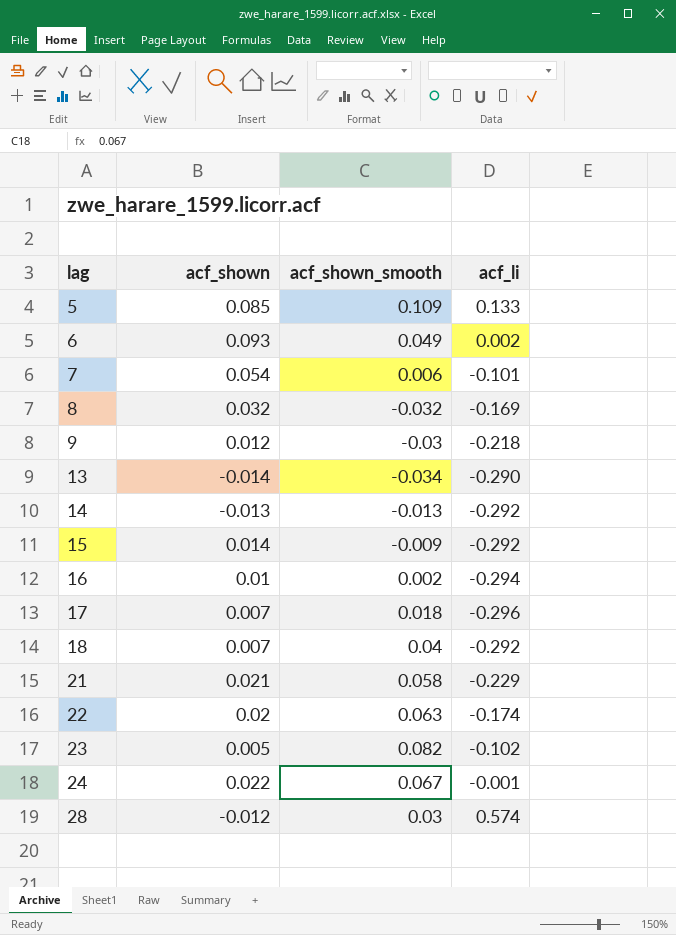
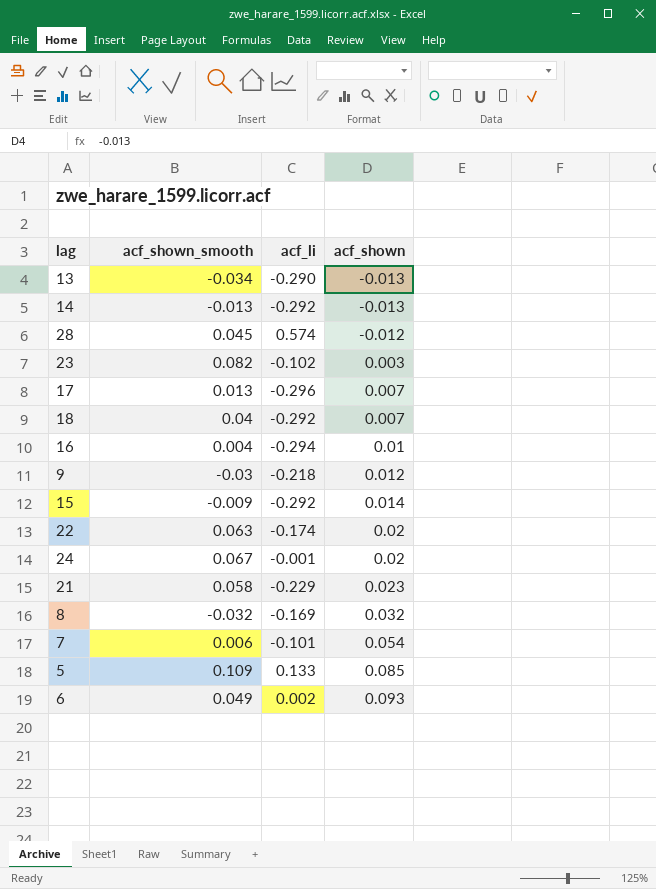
row order: lag ascending -> acf_shown ascending
column acf_shown | position: 2 -> 4
13 | acf_shown: -0.014 -> -0.013
28 | acf_shown_smooth: 0.03 -> 0.045
23 | acf_shown: 0.005 -> 0.003
17 | acf_shown_smooth: 0.018 -> 0.013
16 | acf_shown_smooth: 0.002 -> 0.004
24 | acf_shown: 0.022 -> 0.02
21 | acf_shown: 0.021 -> 0.023

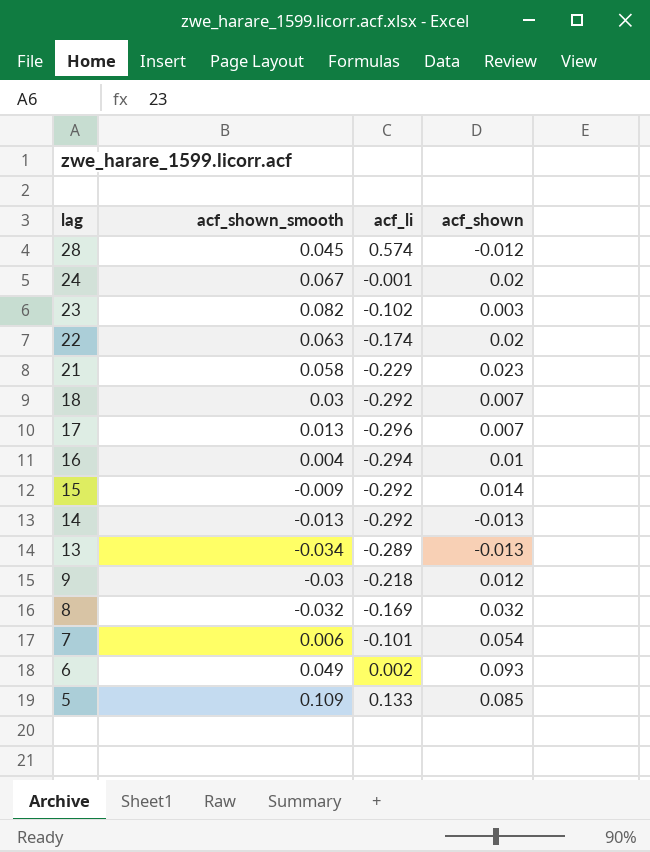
row order: acf_shown ascending -> lag descending
18 | acf_shown_smooth: 0.04 -> 0.03
13 | acf_li: -0.290 -> -0.289

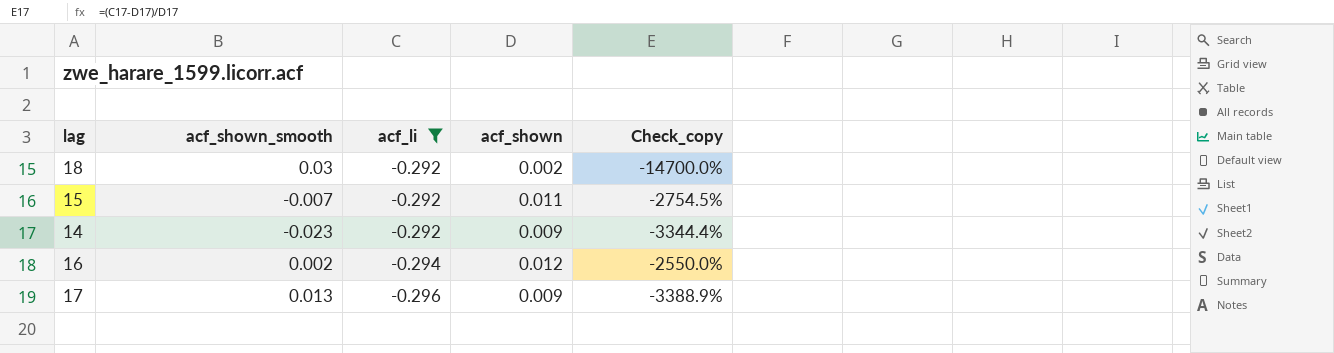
filter: none -> acf_li <= -0.292
row order: lag descending -> acf_li descending
column Check_copy | formula: none -> ([acf_li] - [acf_shown]) / [acf_shown]
18 | acf_shown: 0.007 -> 0.002
15 | acf_shown_smooth: -0.009 -> -0.007
15 | acf_shown: 0.014 -> 0.011
14 | acf_shown_smooth: -0.013 -> -0.023
14 | acf_shown: -0.013 -> 0.009
16 | acf_shown_smooth: 0.004 -> 0.002
16 | acf_shown: 0.01 -> 0.012
17 | acf_shown: 0.007 -> 0.009

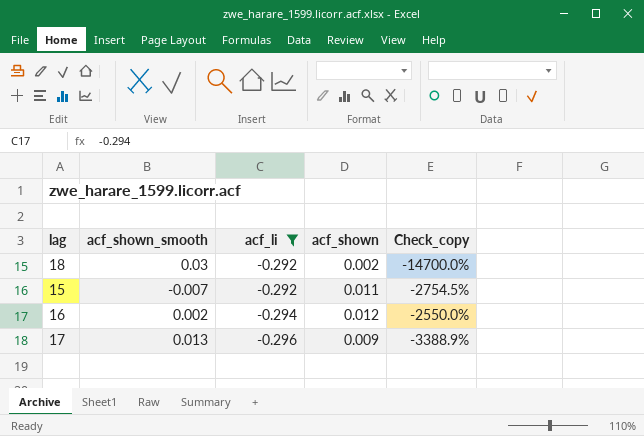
row 14: -0.023 | -0.292 | 0.009 | -3344.4% -> none

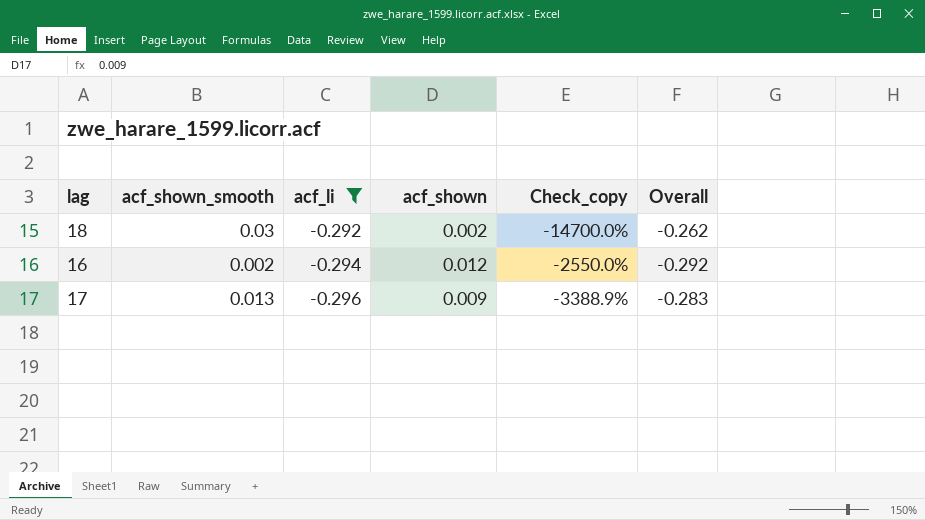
column Overall | formula: none -> [acf_shown_smooth] + [acf_li]
row 15: -0.007 | -0.292 | 0.011 | -2754.5% -> none

